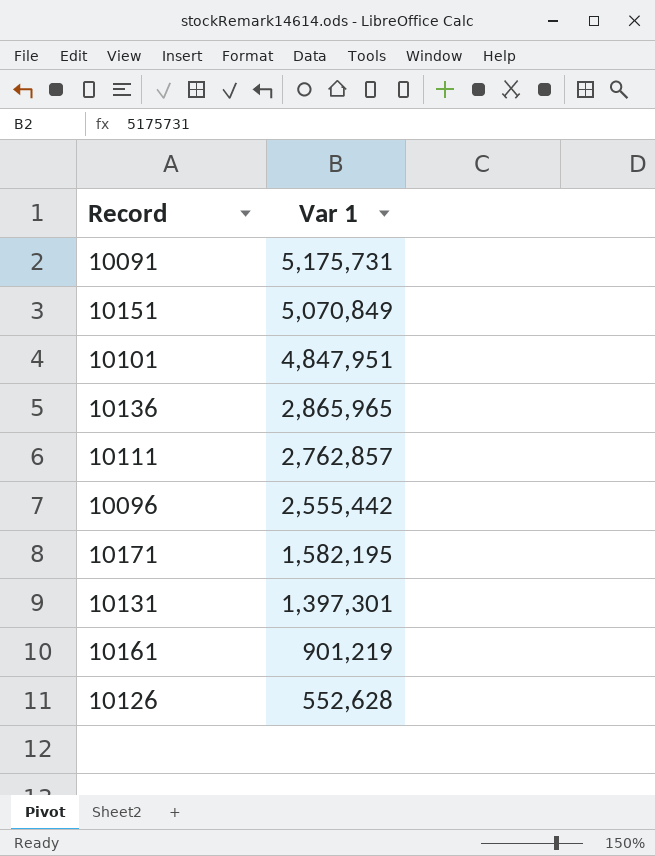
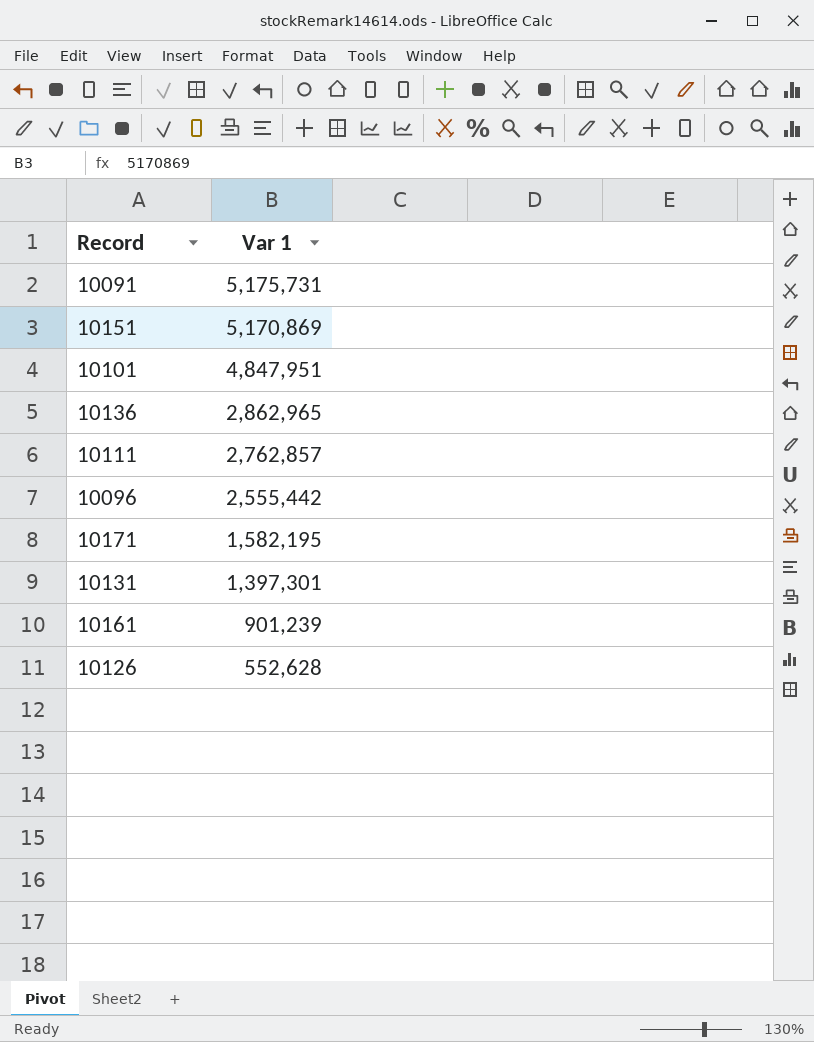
10151 | Var 1: 5,070,849 -> 5,170,869
10136 | Var 1: 2,865,965 -> 2,862,965
10161 | Var 1: 901,219 -> 901,239

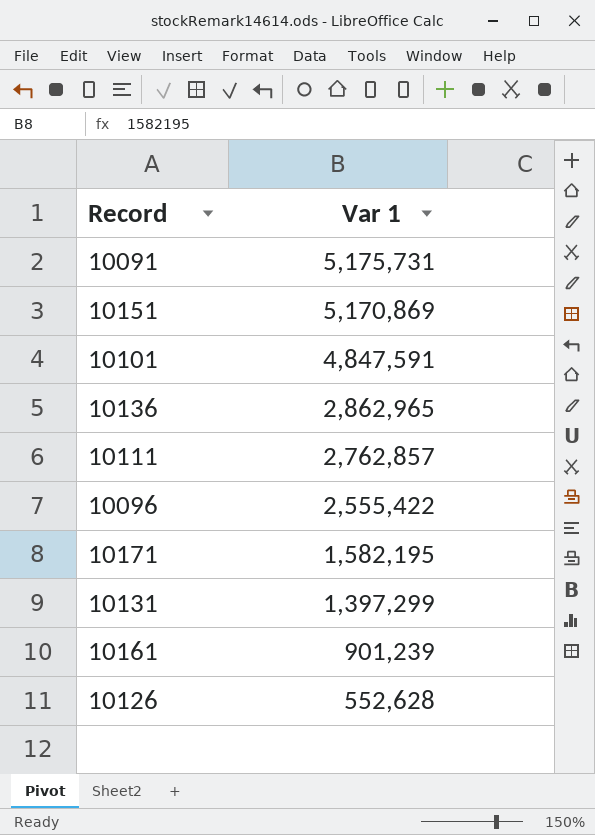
10101 | Var 1: 4,847,951 -> 4,847,591
10096 | Var 1: 2,555,442 -> 2,555,422
10131 | Var 1: 1,397,301 -> 1,397,299

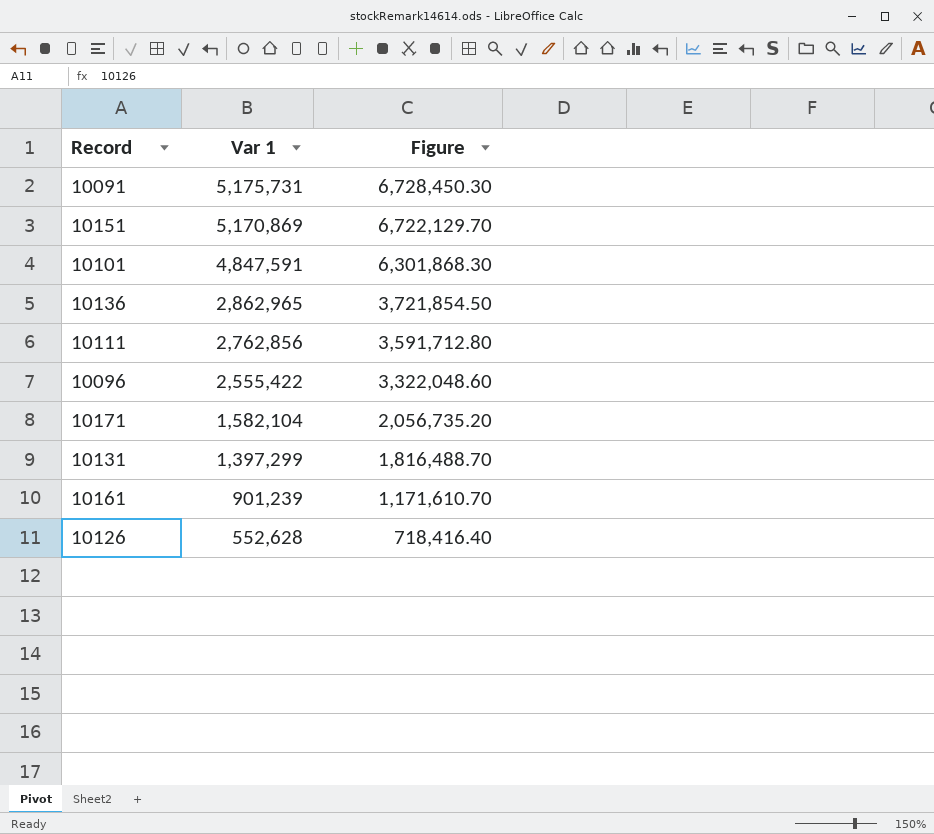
column Figure | formula: none -> [Var 1] * 1.3
10111 | Var 1: 2,762,857 -> 2,762,856
10171 | Var 1: 1,582,195 -> 1,582,104

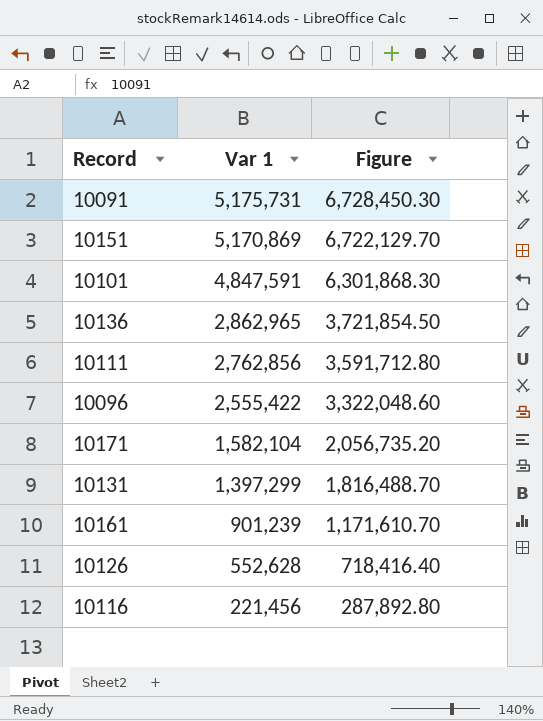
row 10116: none -> 221,456 | 287,892.80

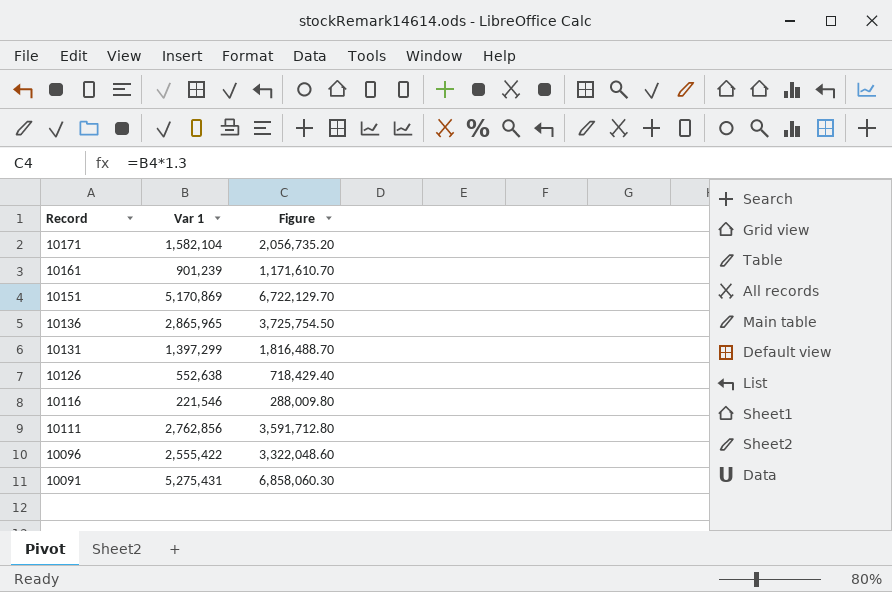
row order: Var 1 descending -> Record descending
row 10101: 4,847,591 | 6,301,868.30 -> none
10136 | Var 1: 2,862,965 -> 2,865,965
10136 | Figure: 3,721,854.50 -> 3,725,754.50
10126 | Var 1: 552,628 -> 552,638
10126 | Figure: 718,416.40 -> 718,429.40
10116 | Var 1: 221,456 -> 221,546
10116 | Figure: 287,892.80 -> 288,009.80
10091 | Var 1: 5,175,731 -> 5,275,431
10091 | Figure: 6,728,450.30 -> 6,858,060.30

